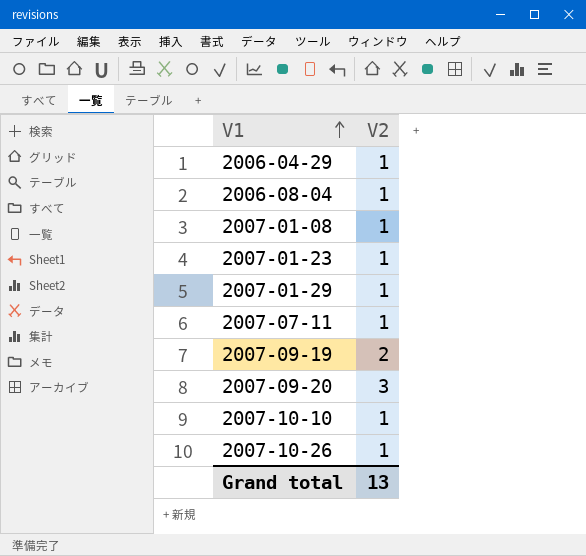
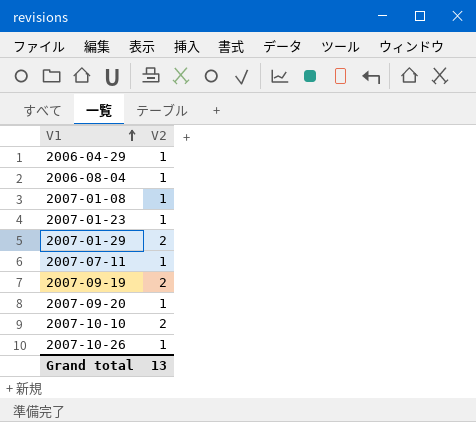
2007-01-29 | V2: 1 -> 2
2007-09-20 | V2: 3 -> 1
2007-10-10 | V2: 1 -> 2

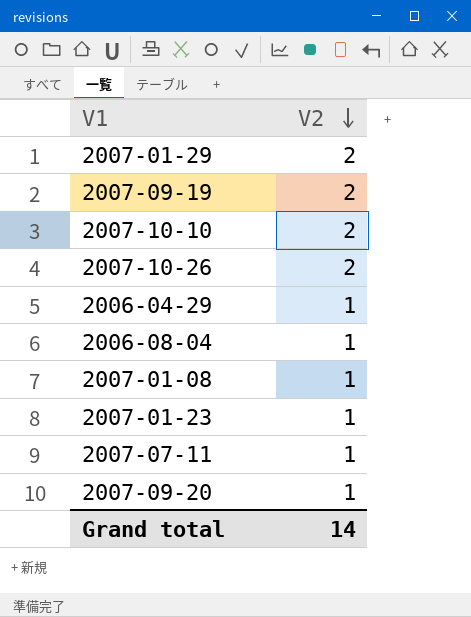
row order: V1 ascending -> V2 descending
2007-10-26 | V2: 1 -> 2
Grand total | V2: 13 -> 14

